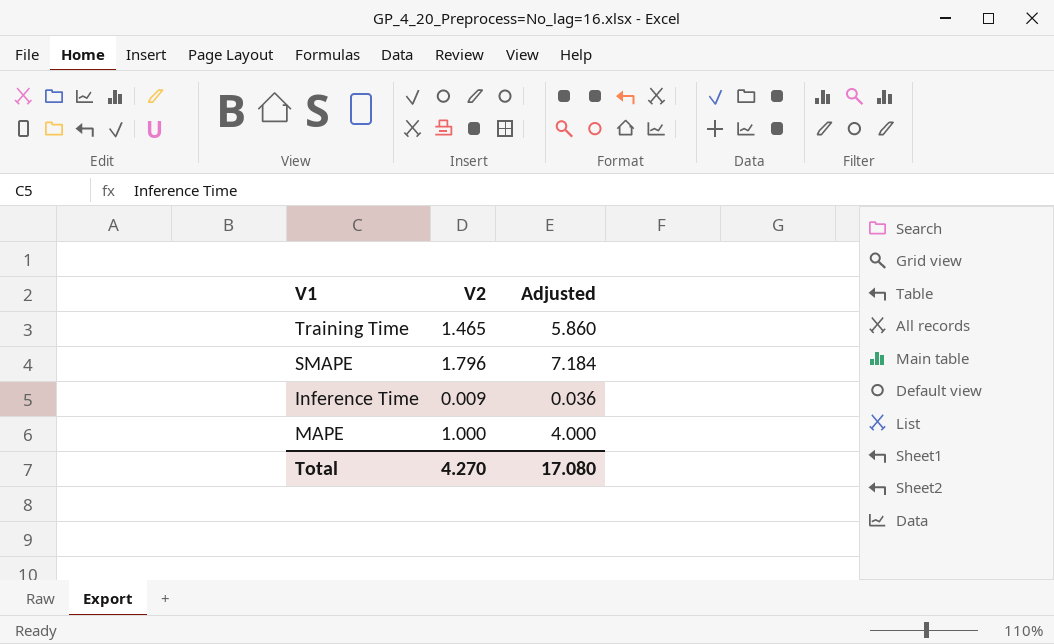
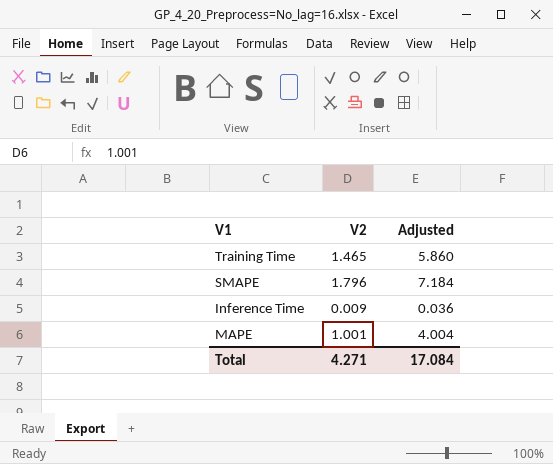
MAPE | V2: 1.000 -> 1.001
MAPE | Adjusted: 4.000 -> 4.004
Total | V2: 4.270 -> 4.271
Total | Adjusted: 17.080 -> 17.084

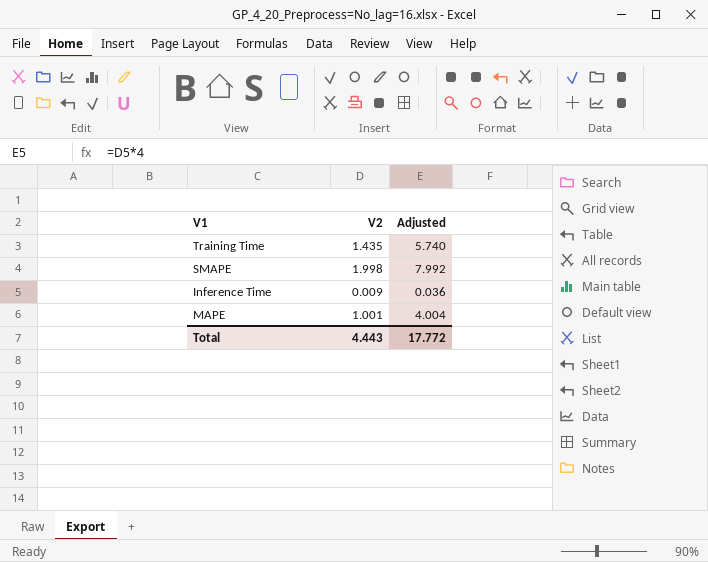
Training Time | V2: 1.465 -> 1.435
Training Time | Adjusted: 5.860 -> 5.740
SMAPE | V2: 1.796 -> 1.998
SMAPE | Adjusted: 7.184 -> 7.992
Total | V2: 4.271 -> 4.443
Total | Adjusted: 17.084 -> 17.772

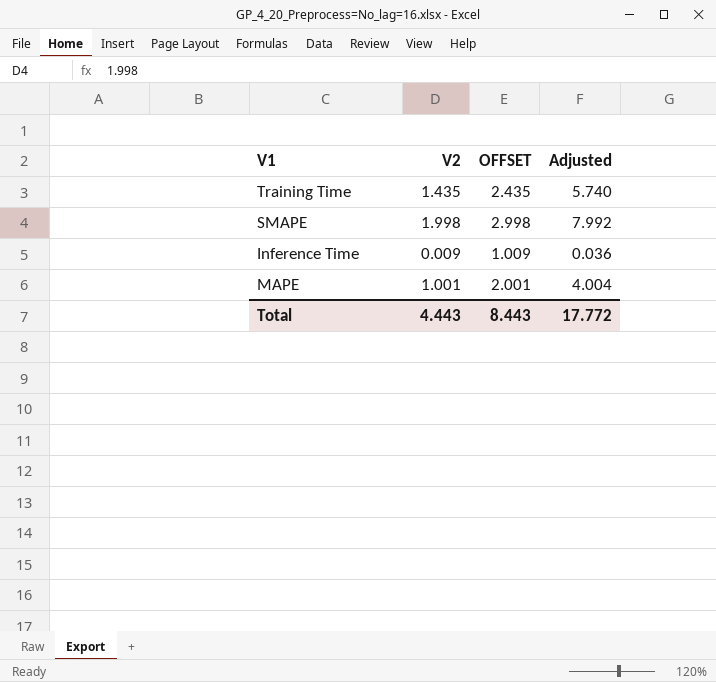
column OFFSET | formula: none -> [V2] + 1

